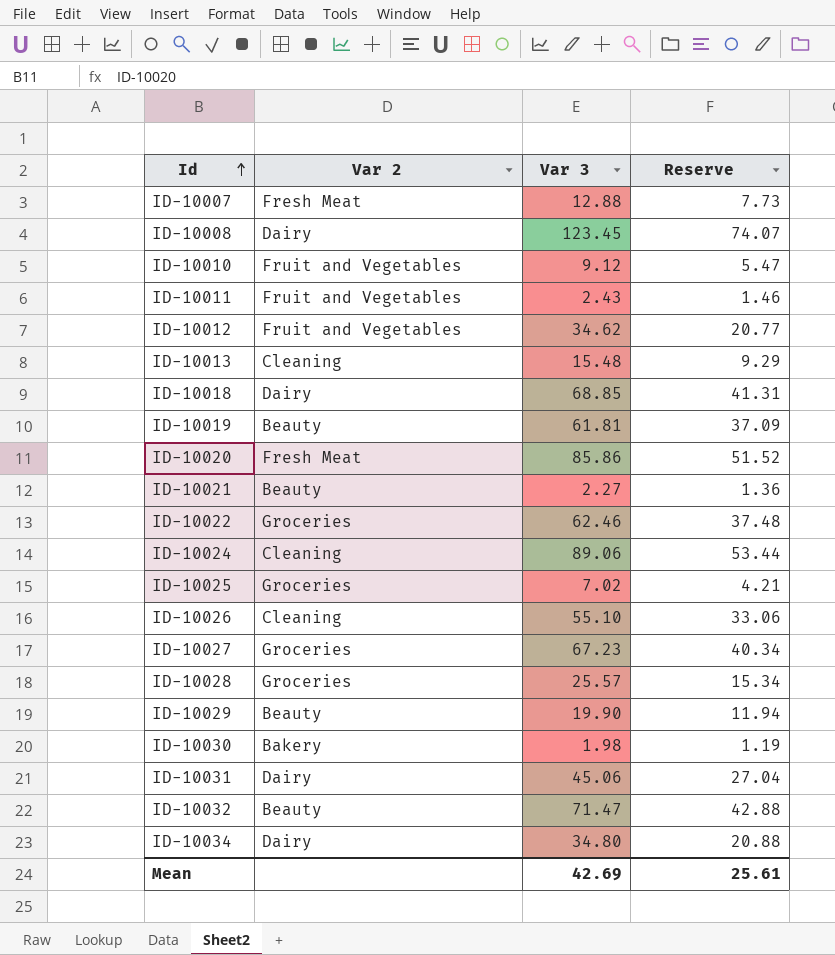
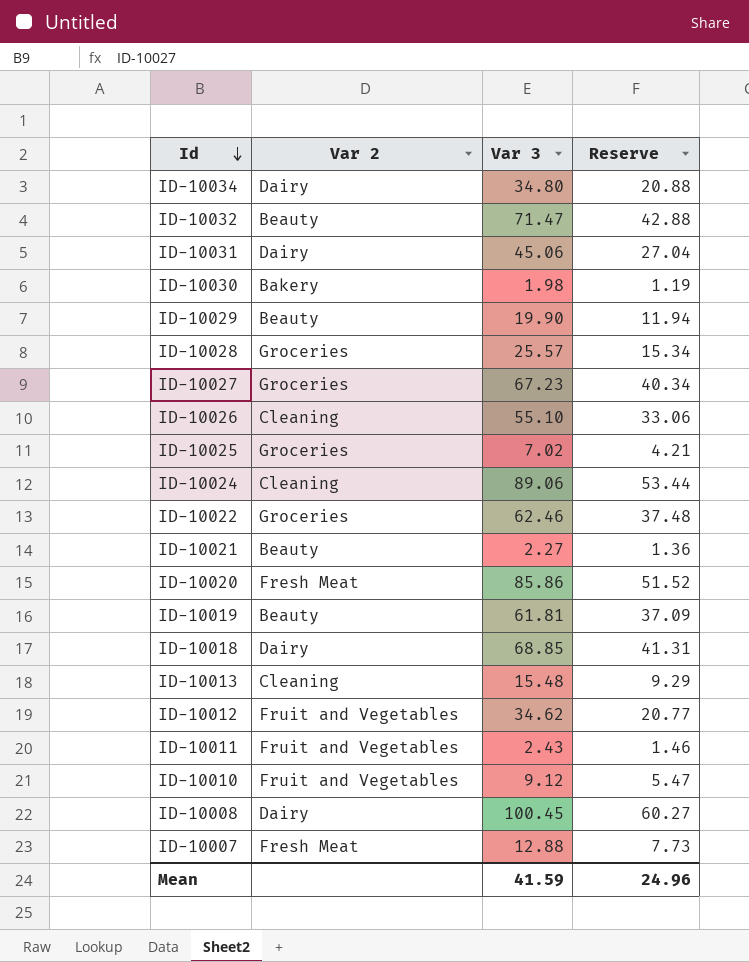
row order: Id ascending -> Id descending
ID-10008 | Var 3: 123.45 -> 100.45
ID-10008 | Reserve: 74.07 -> 60.27
Mean | Var 3: 42.69 -> 41.59
Mean | Reserve: 25.61 -> 24.96

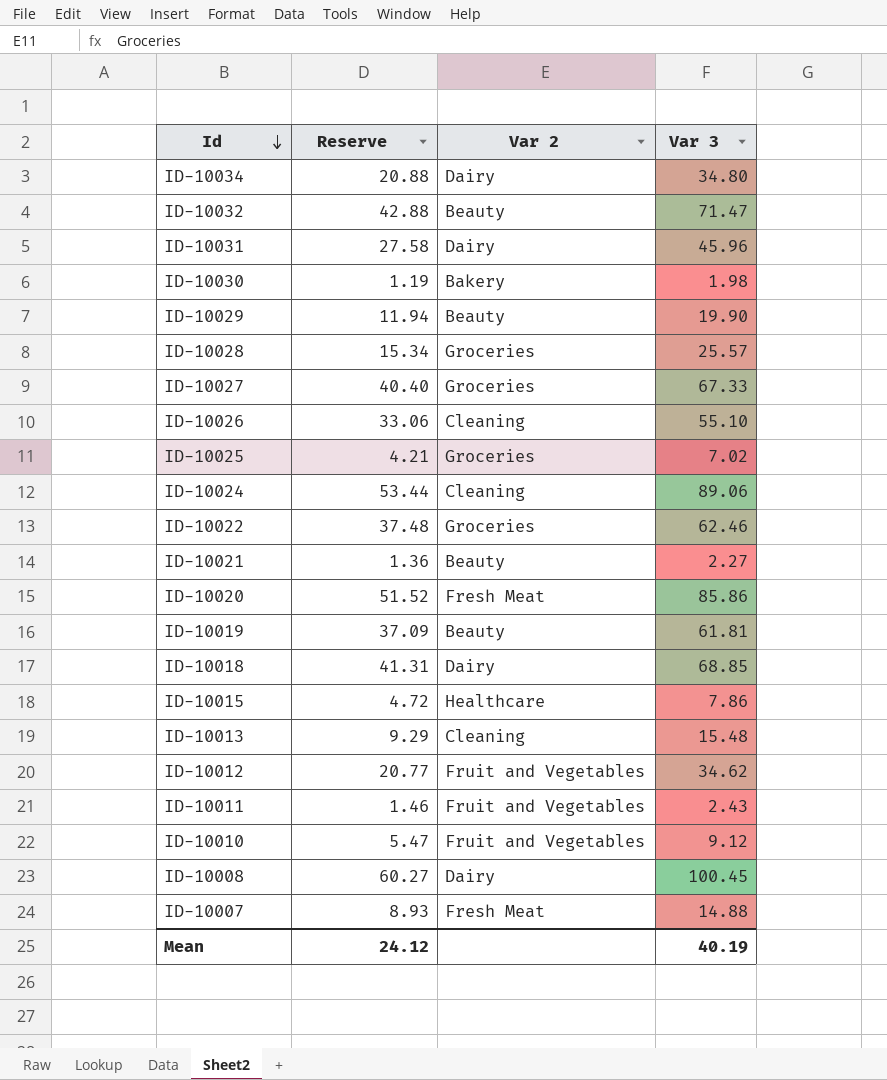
column Reserve | position: 4 -> 2
ID-10031 | Reserve: 27.04 -> 27.58
ID-10031 | Var 3: 45.06 -> 45.96
ID-10027 | Reserve: 40.34 -> 40.40
ID-10027 | Var 3: 67.23 -> 67.33
row ID-10015: none -> 4.72 | Healthcare | 7.86
ID-10007 | Reserve: 7.73 -> 8.93
ID-10007 | Var 3: 12.88 -> 14.88
Mean | Reserve: 24.96 -> 24.12
Mean | Var 3: 41.59 -> 40.19

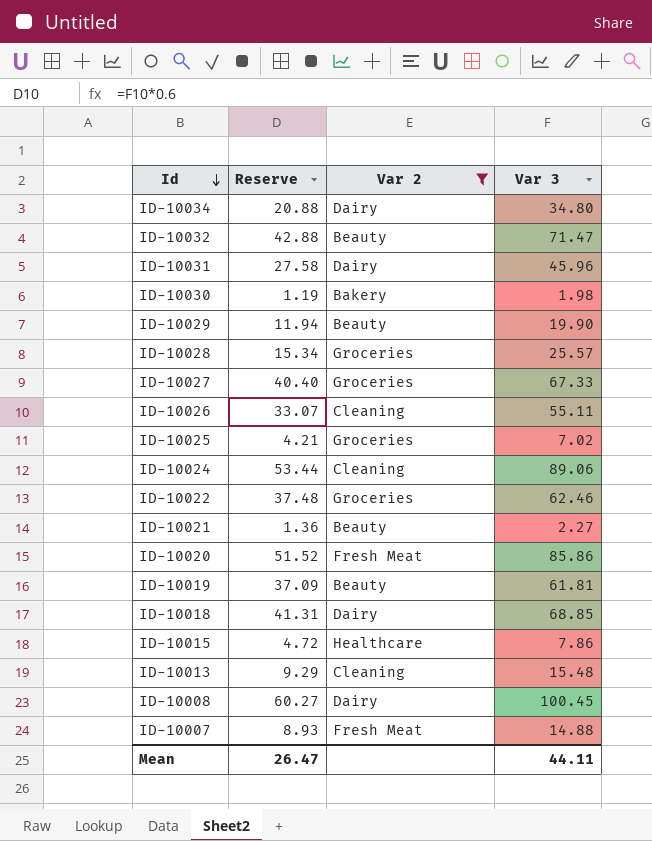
filter: none -> Var 2 != Fruit and Vegetables
ID-10026 | Reserve: 33.06 -> 33.07
ID-10026 | Var 3: 55.10 -> 55.11
Mean | Reserve: 24.12 -> 26.47
Mean | Var 3: 40.19 -> 44.11

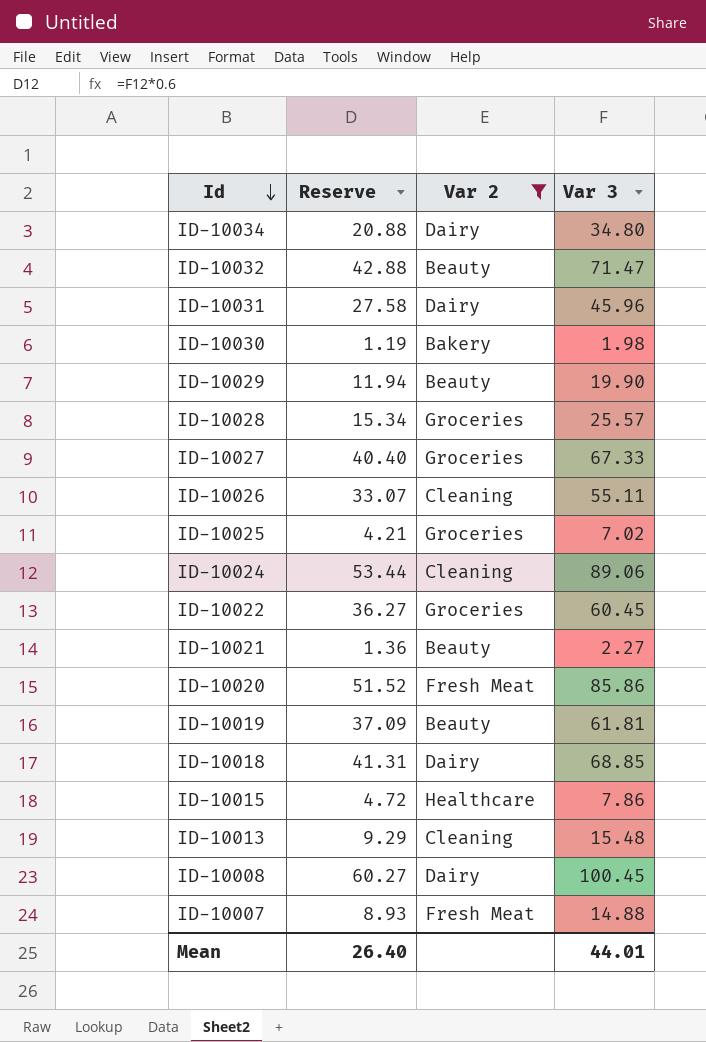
ID-10022 | Reserve: 37.48 -> 36.27
ID-10022 | Var 3: 62.46 -> 60.45
Mean | Reserve: 26.47 -> 26.40
Mean | Var 3: 44.11 -> 44.01

